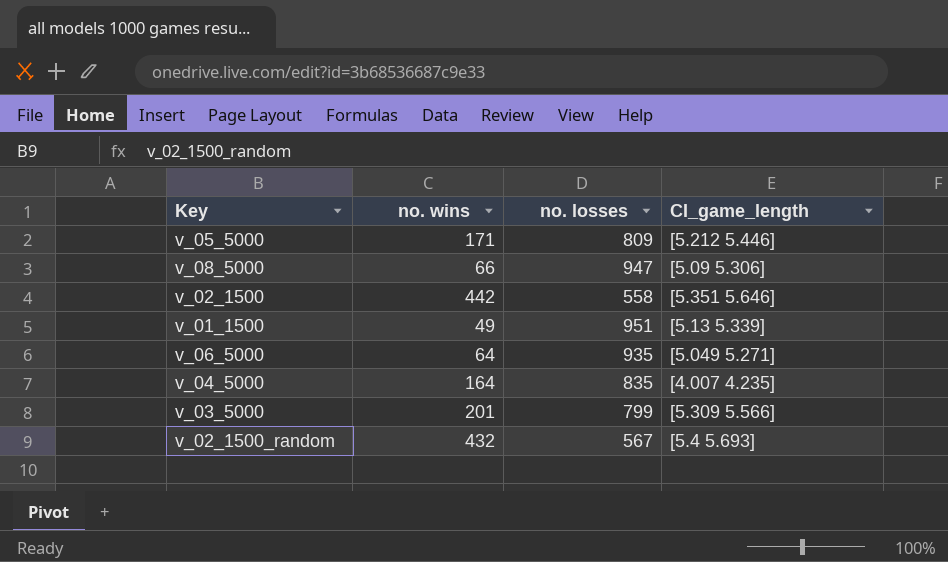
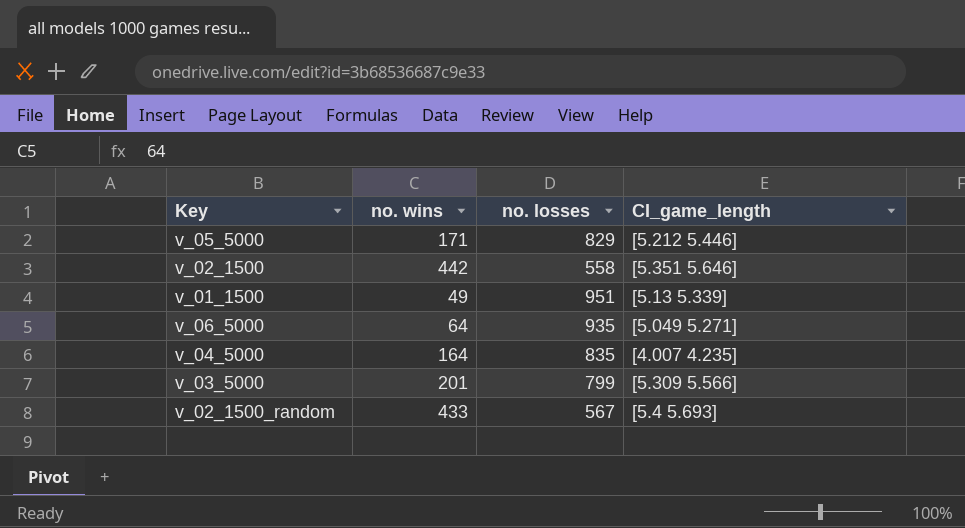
row v_08_5000: 66 | 947 | [5.09 5.306] -> none
v_05_5000 | no. losses: 809 -> 829
v_02_1500_random | no. wins: 432 -> 433

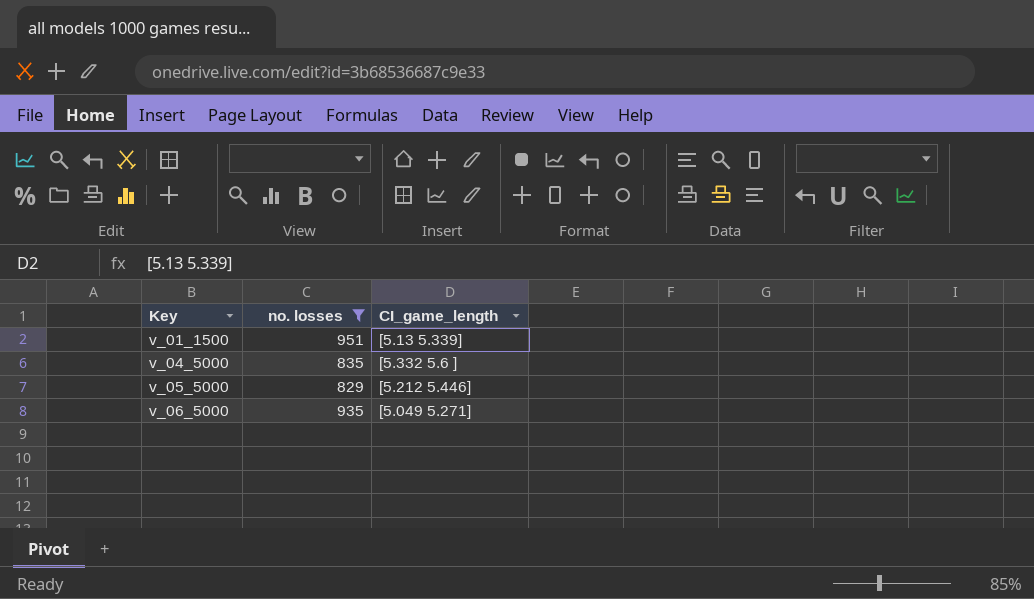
filter: none -> no. losses >= 829
row order: none -> Key ascending
column no. wins | position: 2 -> none
v_04_5000 | CI_game_length: [4.007 4.235] -> [5.332 5.6 ]

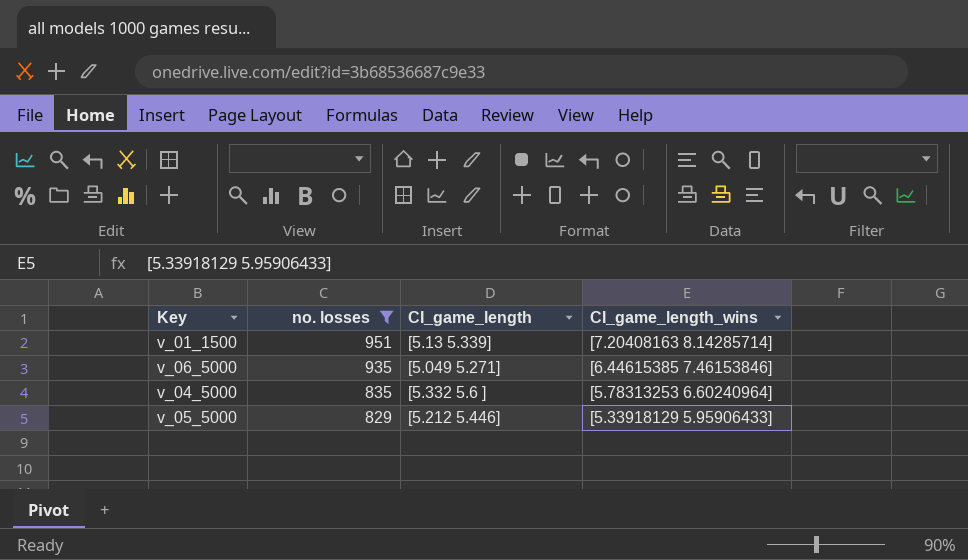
row order: Key ascending -> no. losses descending
column CI_game_length_wins | position: none -> 4

